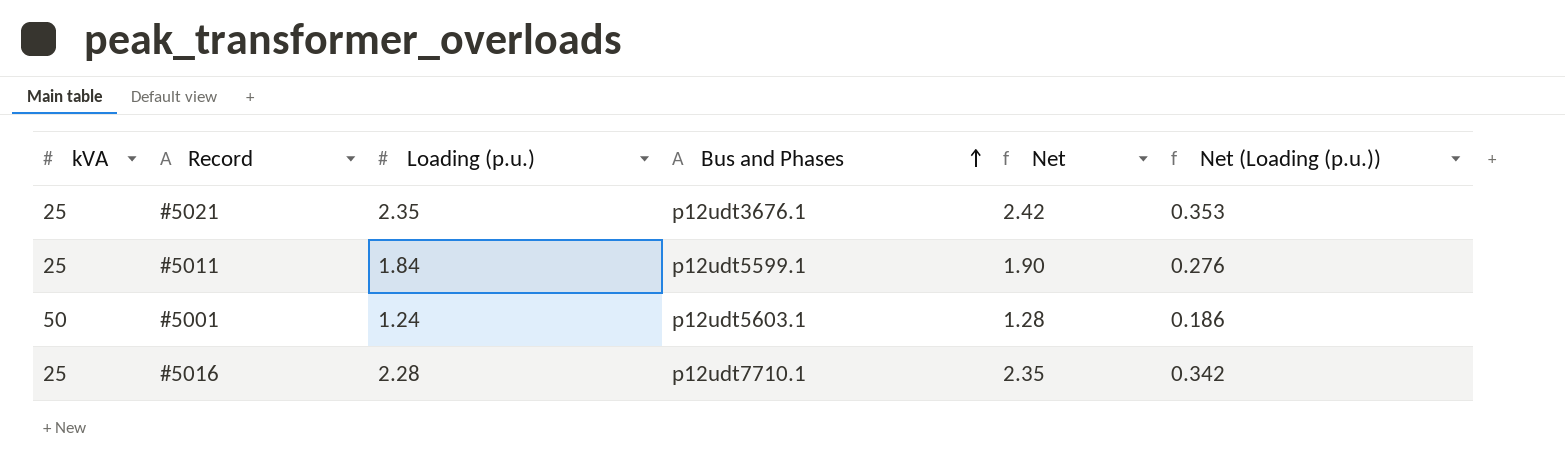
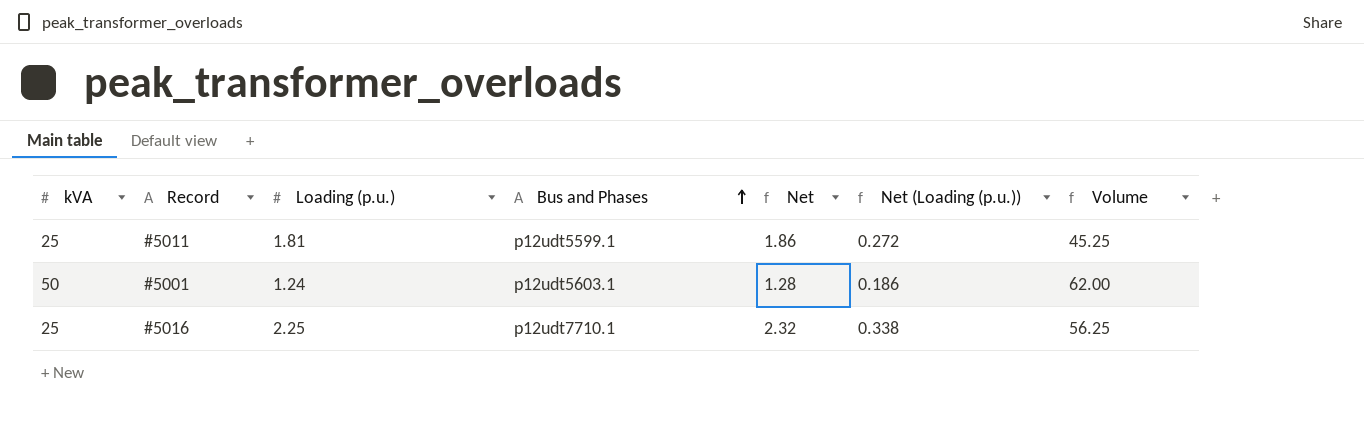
column Volume | formula: none -> [kVA] * [Loading (p.u.)]
row #5021: 25 | 2.35 | p12udt3676.1 | 2.42 | 0.353 -> none
#5011 | Loading (p.u.): 1.84 -> 1.81
#5011 | Net: 1.90 -> 1.86
#5011 | Net (Loading (p.u.)): 0.276 -> 0.272
#5016 | Loading (p.u.): 2.28 -> 2.25
#5016 | Net: 2.35 -> 2.32
#5016 | Net (Loading (p.u.)): 0.342 -> 0.338

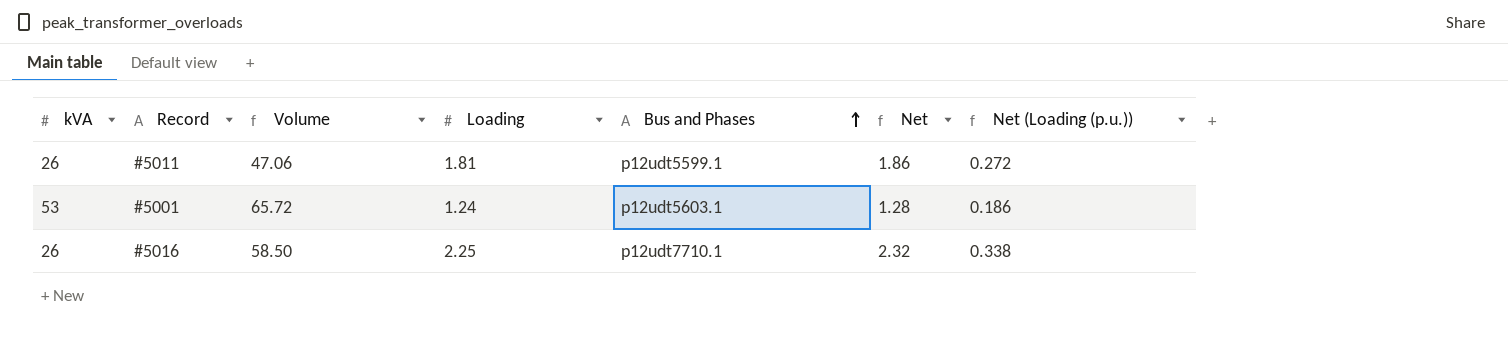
column Volume | position: 7 -> 3
column name: Loading (p.u.) -> Loading
#5011 | kVA: 25 -> 26
#5011 | Volume: 45.25 -> 47.06
#5001 | kVA: 50 -> 53
#5001 | Volume: 62.00 -> 65.72
#5016 | kVA: 25 -> 26
#5016 | Volume: 56.25 -> 58.50

